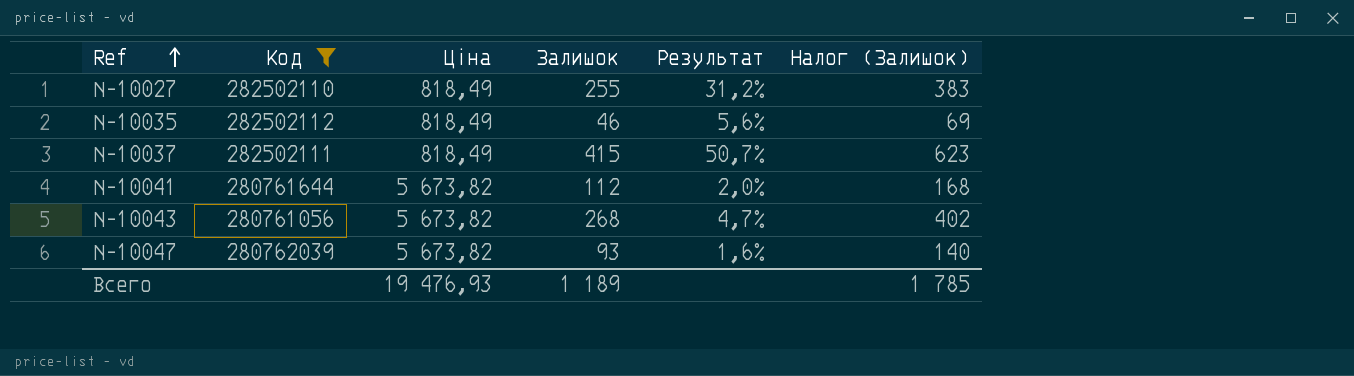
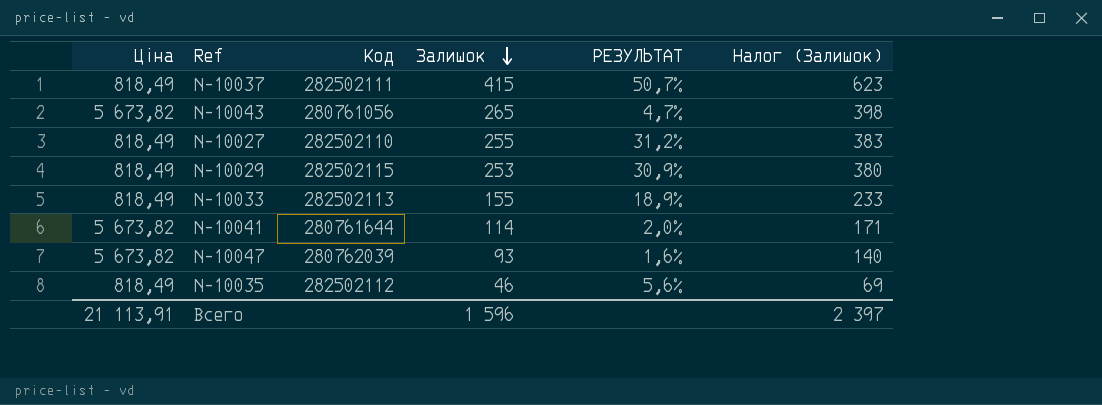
filter: Код <= 282502112 -> none
row order: Ref ascending -> Залишок descending
column Ціна | position: 3 -> 1
column name: Результат -> РЕЗУЛЬТАТ
N-10043 | Залишок: 268 -> 265
N-10043 | Налог (Залишок): 402 -> 398
N-10041 | Залишок: 112 -> 114
N-10041 | Налог (Залишок): 168 -> 171
Всего | Ціна: 19 476,93 -> 21 113,91
Всего | Залишок: 1 189 -> 1 596
Всего | Налог (Залишок): 1 785 -> 2 397

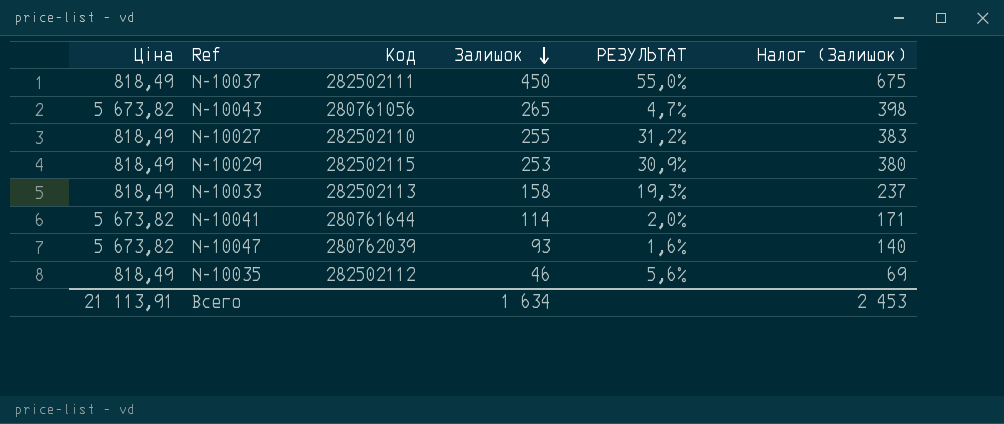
N-10037 | Залишок: 415 -> 450
N-10037 | РЕЗУЛЬТАТ: 50,7% -> 55,0%
N-10037 | Налог (Залишок): 623 -> 675
N-10033 | Залишок: 155 -> 158
N-10033 | РЕЗУЛЬТАТ: 18,9% -> 19,3%
N-10033 | Налог (Залишок): 233 -> 237
Всего | Залишок: 1 596 -> 1 634
Всего | Налог (Залишок): 2 397 -> 2 453

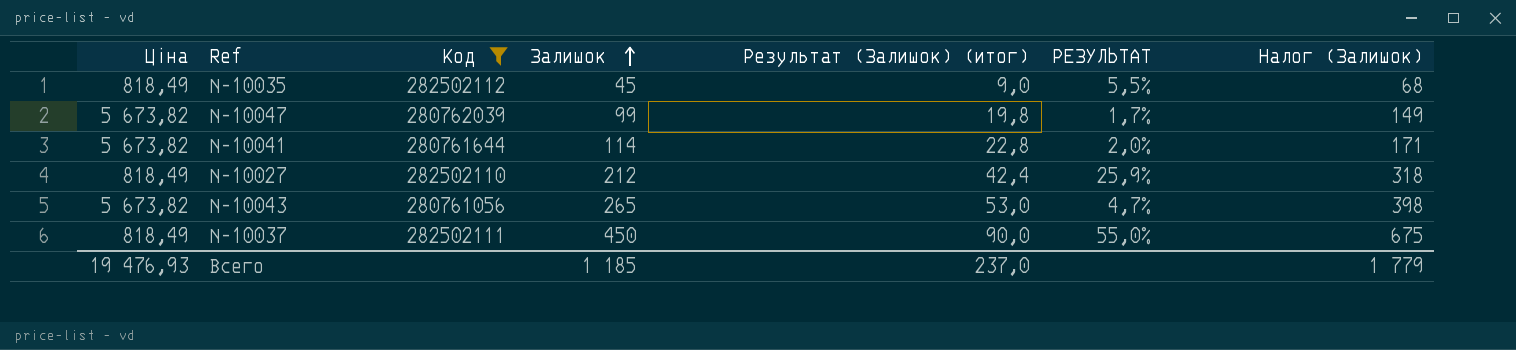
filter: none -> Код <= 282502112
row order: Залишок descending -> Залишок ascending
column Результат (Залишок) (итог) | formula: none -> [Залишок] * 0,2
N-10035 | Залишок: 46 -> 45
N-10035 | РЕЗУЛЬТАТ: 5,6% -> 5,5%
N-10035 | Налог (Залишок): 69 -> 68
N-10047 | Залишок: 93 -> 99
N-10047 | РЕЗУЛЬТАТ: 1,6% -> 1,7%
N-10047 | Налог (Залишок): 140 -> 149
N-10027 | Залишок: 255 -> 212
N-10027 | РЕЗУЛЬТАТ: 31,2% -> 25,9%
N-10027 | Налог (Залишок): 383 -> 318
Всего | Ціна: 21 113,91 -> 19 476,93
Всего | Залишок: 1 634 -> 1 185
Всего | Налог (Залишок): 2 453 -> 1 779

